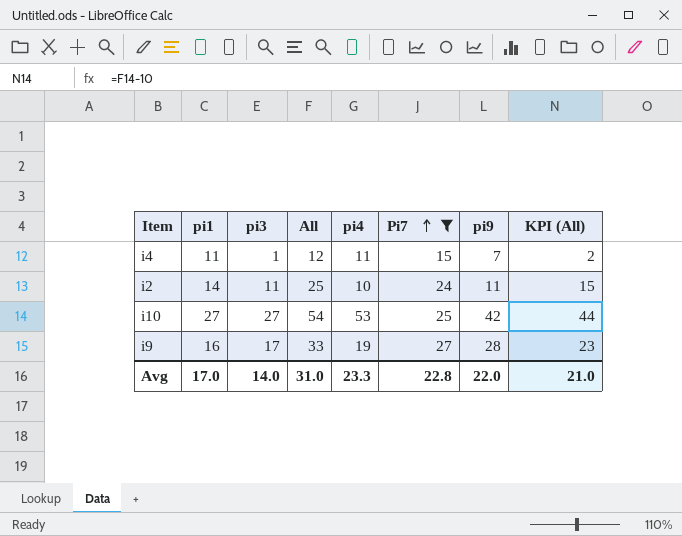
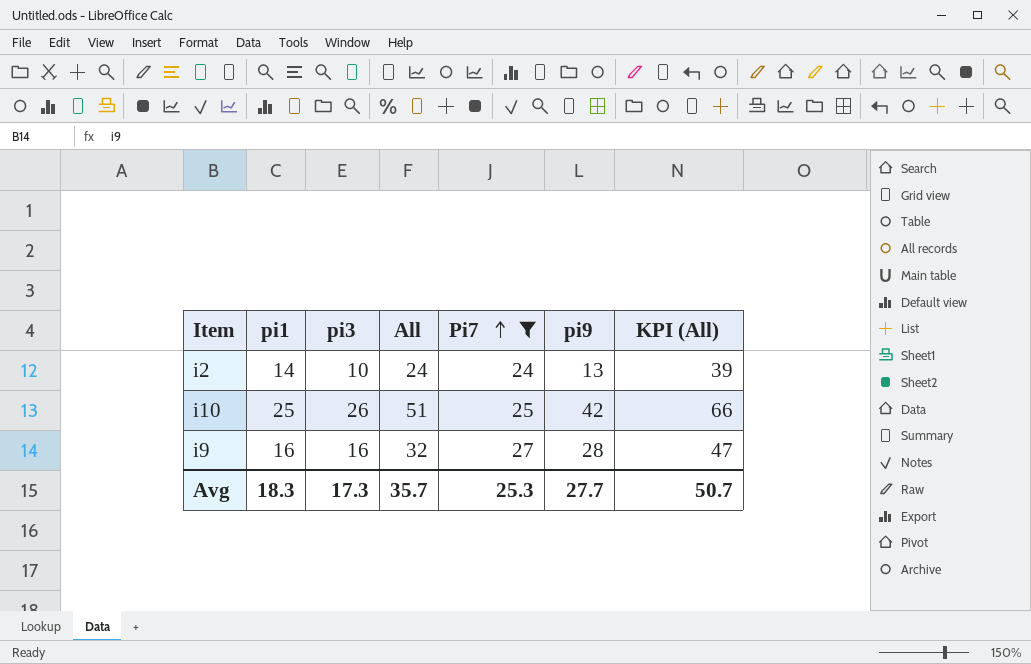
column pi4 | position: 5 -> none
column KPI (All) | formula: [All] - 10 -> [All] + 15
row i4: 11 | 1 | 12 | 11 | 15 | 7 | 2 -> none
i2 | pi3: 11 -> 10
i2 | All: 25 -> 24
i2 | pi9: 11 -> 13
i10 | pi1: 27 -> 25
i10 | pi3: 27 -> 26
i10 | All: 54 -> 51
i9 | pi3: 17 -> 16
i9 | All: 33 -> 32
Avg | pi1: 17.0 -> 18.3
Avg | pi3: 14.0 -> 17.3
Avg | All: 31.0 -> 35.7
Avg | Pi7: 22.8 -> 25.3
Avg | pi9: 22.0 -> 27.7
Avg | KPI (All): 21.0 -> 50.7

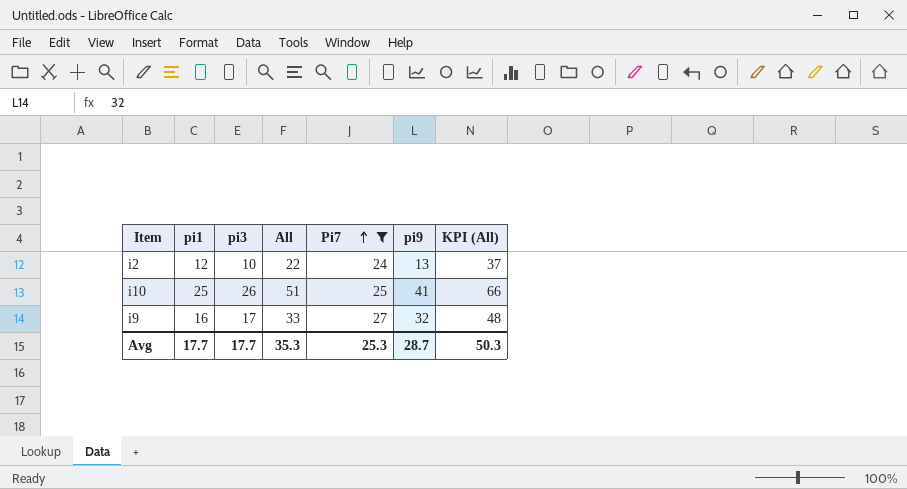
i2 | pi1: 14 -> 12
i2 | All: 24 -> 22
i2 | KPI (All): 39 -> 37
i10 | pi9: 42 -> 41
i9 | pi3: 16 -> 17
i9 | All: 32 -> 33
i9 | pi9: 28 -> 32
i9 | KPI (All): 47 -> 48
Avg | pi1: 18.3 -> 17.7
Avg | pi3: 17.3 -> 17.7
Avg | All: 35.7 -> 35.3
Avg | pi9: 27.7 -> 28.7
Avg | KPI (All): 50.7 -> 50.3

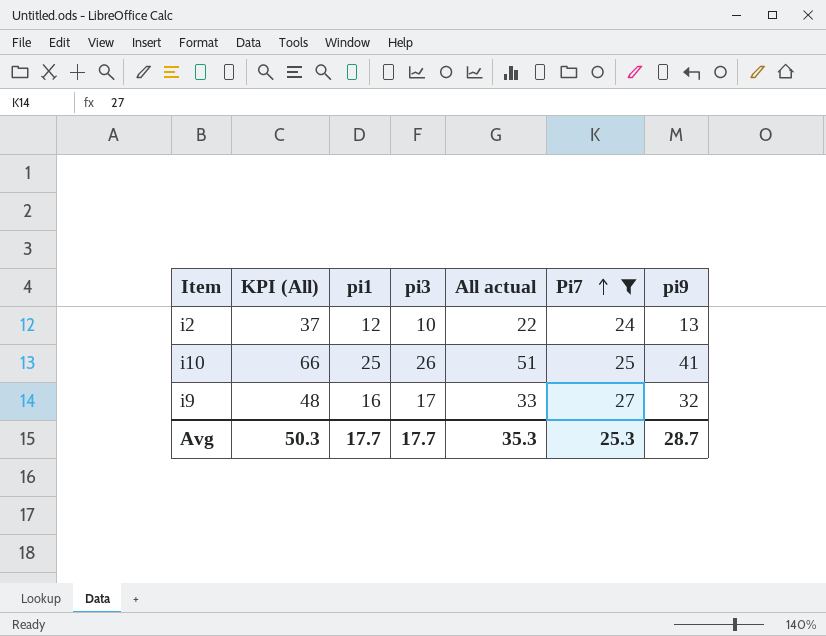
column KPI (All) | position: 7 -> 2
column name: All -> All actual

